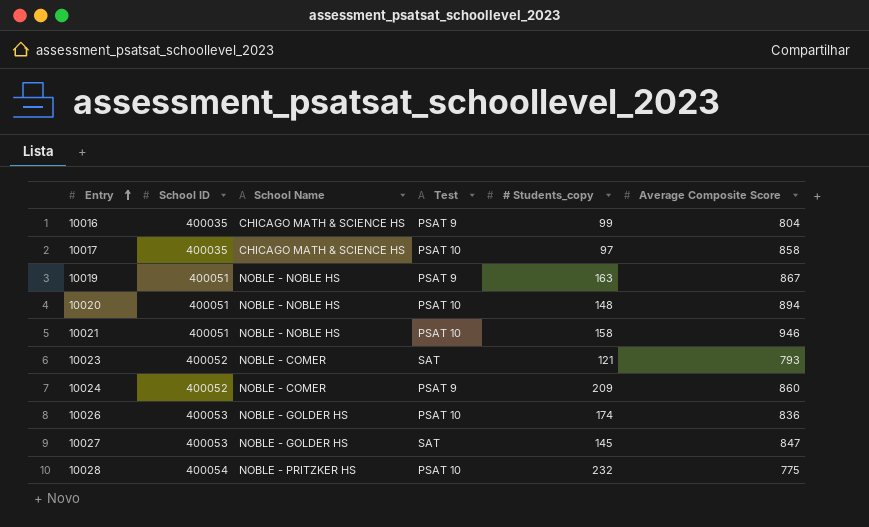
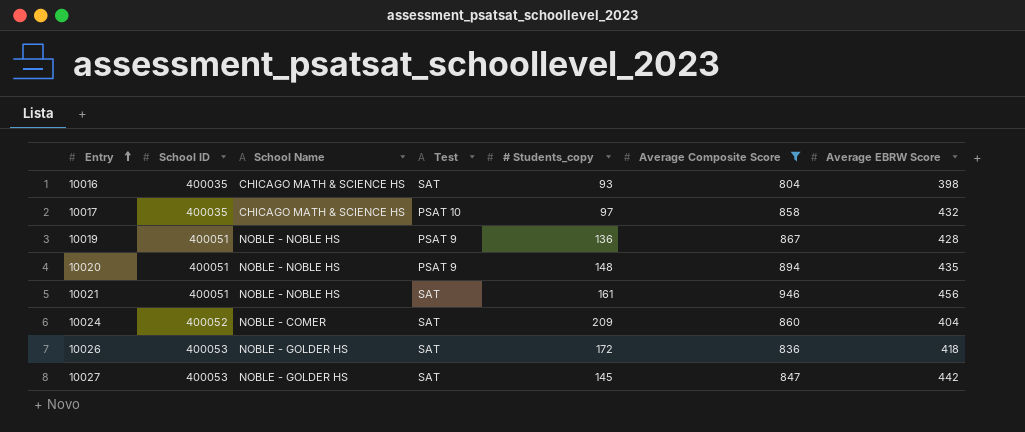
filter: none -> Average Composite Score >= 804
column Average EBRW Score | position: none -> 7
10016 | Test: PSAT 9 -> SAT
10016 | # Students_copy: 99 -> 93
10019 | # Students_copy: 163 -> 136
10020 | Test: PSAT 10 -> PSAT 9
10021 | Test: PSAT 10 -> SAT
10021 | # Students_copy: 158 -> 161
10024 | Test: PSAT 9 -> SAT
10026 | Test: PSAT 10 -> SAT
10026 | # Students_copy: 174 -> 172

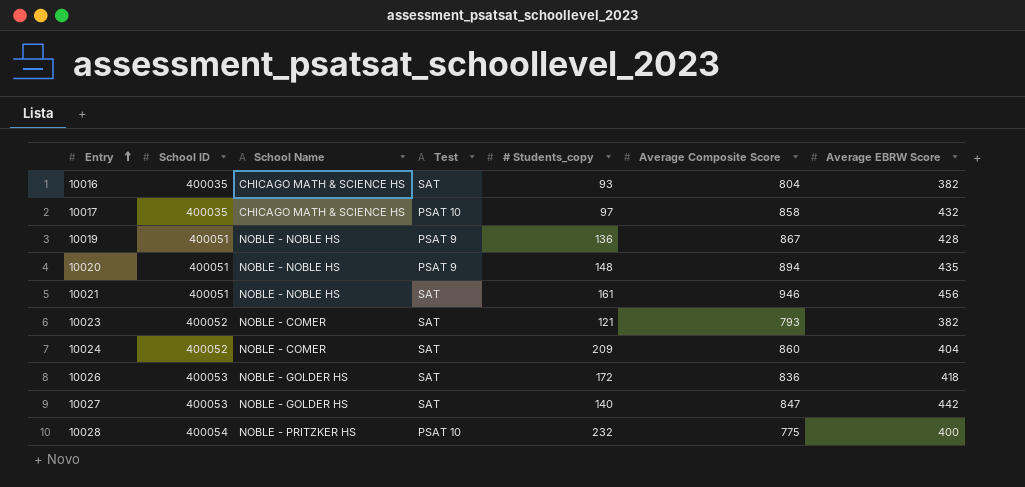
filter: Average Composite Score >= 804 -> none
10016 | Average EBRW Score: 398 -> 382
10027 | # Students_copy: 145 -> 140

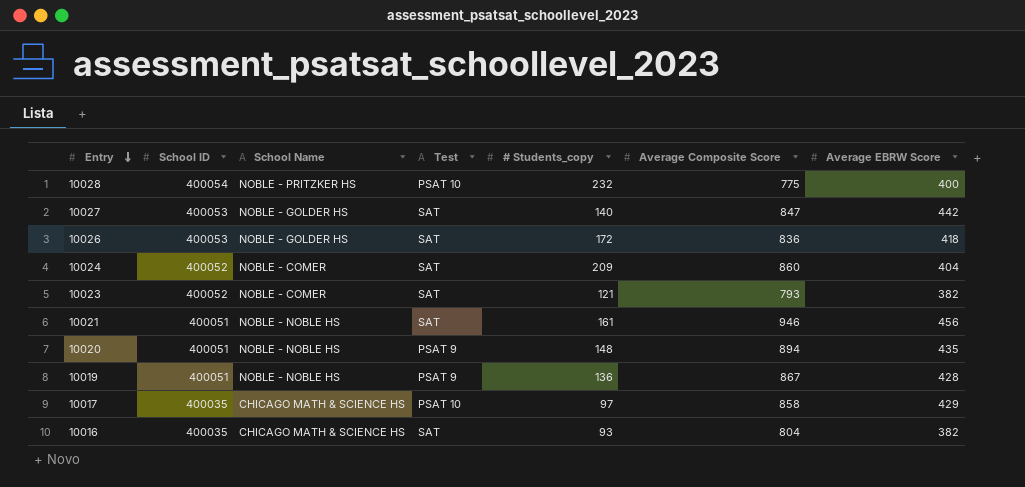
row order: Entry ascending -> Entry descending
10017 | Average EBRW Score: 432 -> 429

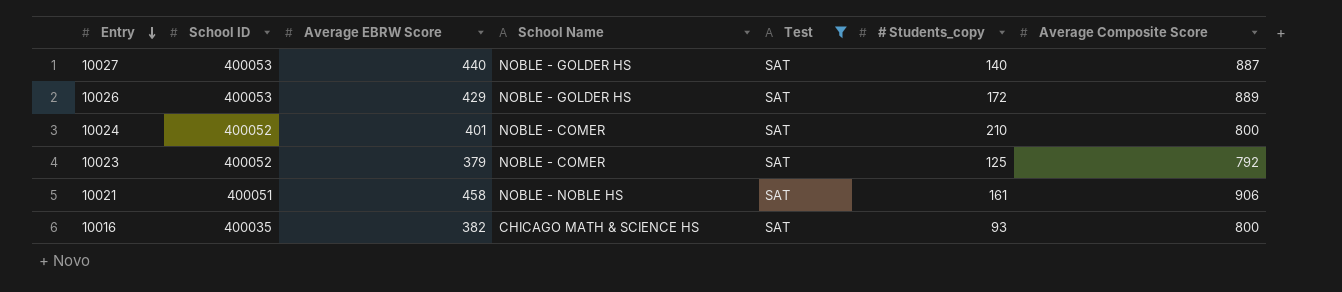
filter: none -> Test = SAT
column Average EBRW Score | position: 7 -> 3
10027 | Average EBRW Score: 442 -> 440
10027 | Average Composite Score: 847 -> 887
10026 | Average EBRW Score: 418 -> 429
10026 | Average Composite Score: 836 -> 889
10024 | Average EBRW Score: 404 -> 401
10024 | # Students_copy: 209 -> 210
10024 | Average Composite Score: 860 -> 800
10023 | Average EBRW Score: 382 -> 379
10023 | # Students_copy: 121 -> 125
10023 | Average Composite Score: 793 -> 792
10021 | Average EBRW Score: 456 -> 458
10021 | Average Composite Score: 946 -> 906
10016 | Average Composite Score: 804 -> 800

